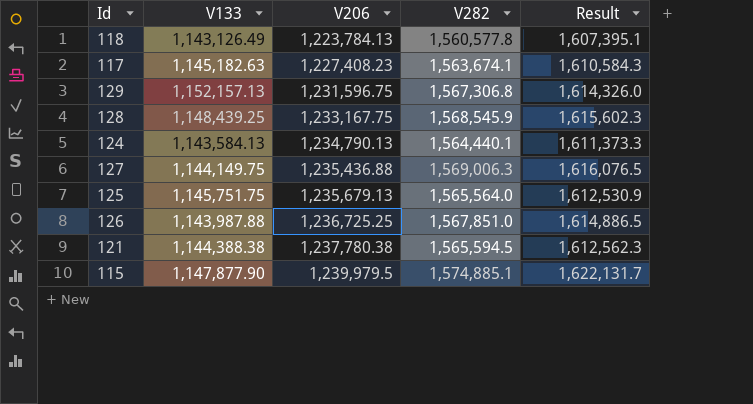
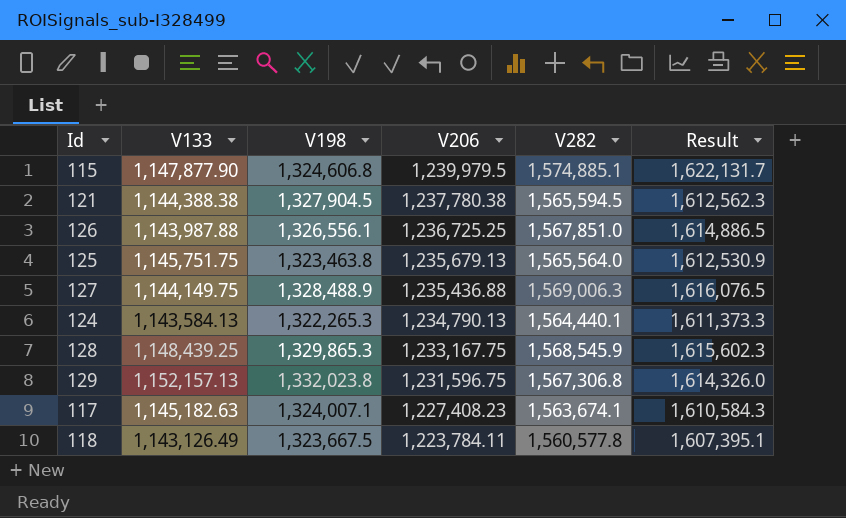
row order: V206 ascending -> V206 descending
column V198 | position: none -> 3
118 | V206: 1,223,784.13 -> 1,223,784.11

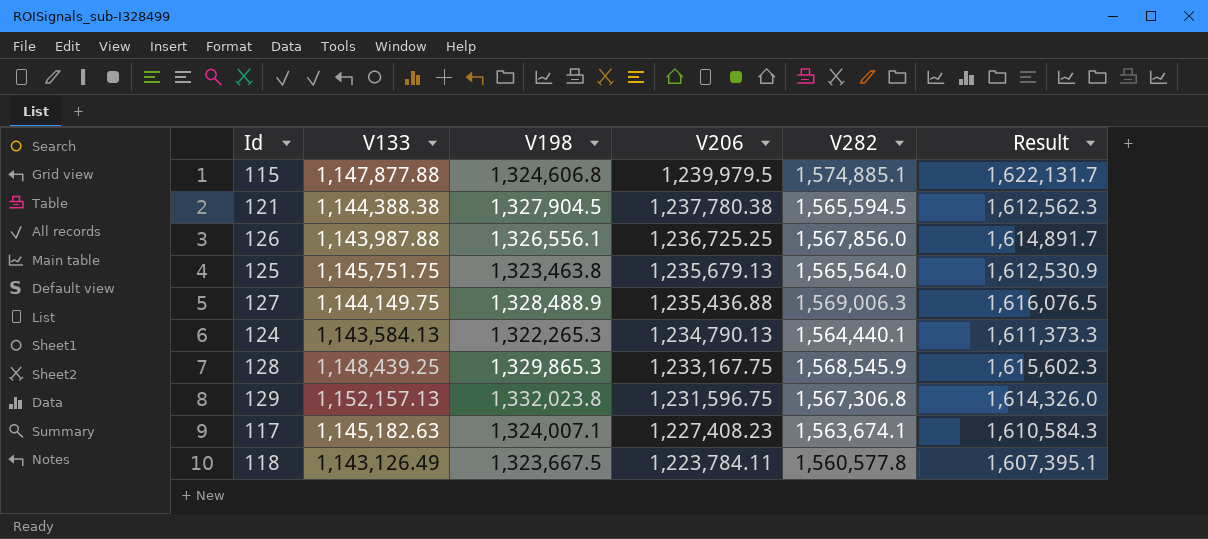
115 | V133: 1,147,877.90 -> 1,147,877.88
126 | V282: 1,567,851.0 -> 1,567,856.0
126 | Result: 1,614,886.5 -> 1,614,891.7

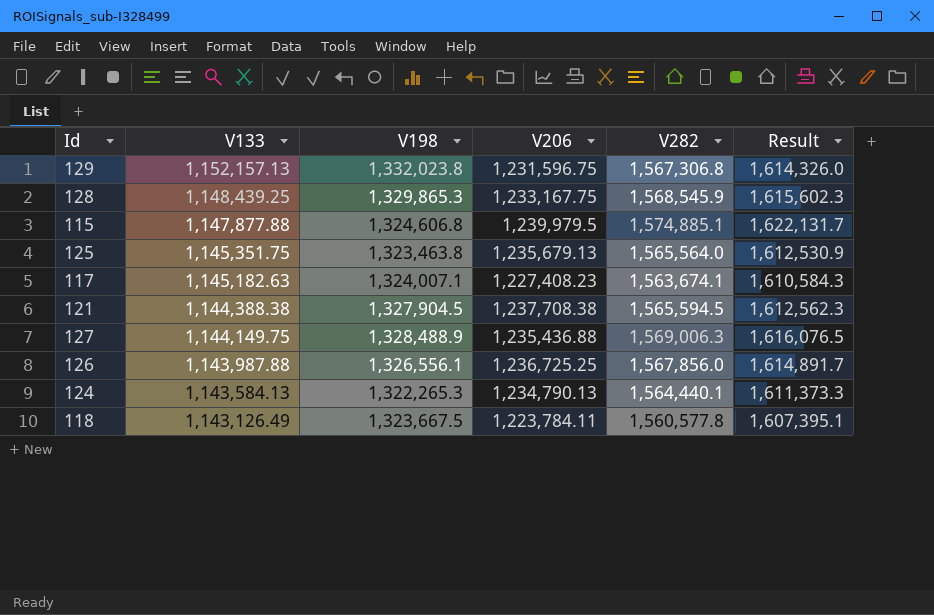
row order: V206 descending -> V133 descending
125 | V133: 1,145,751.75 -> 1,145,351.75
121 | V206: 1,237,780.38 -> 1,237,708.38

